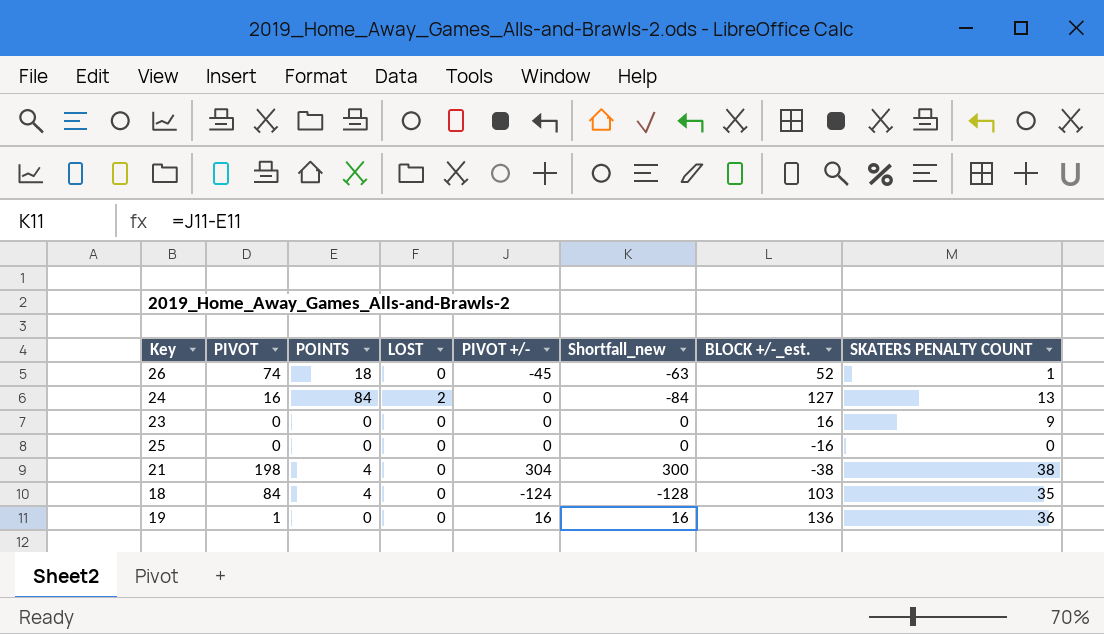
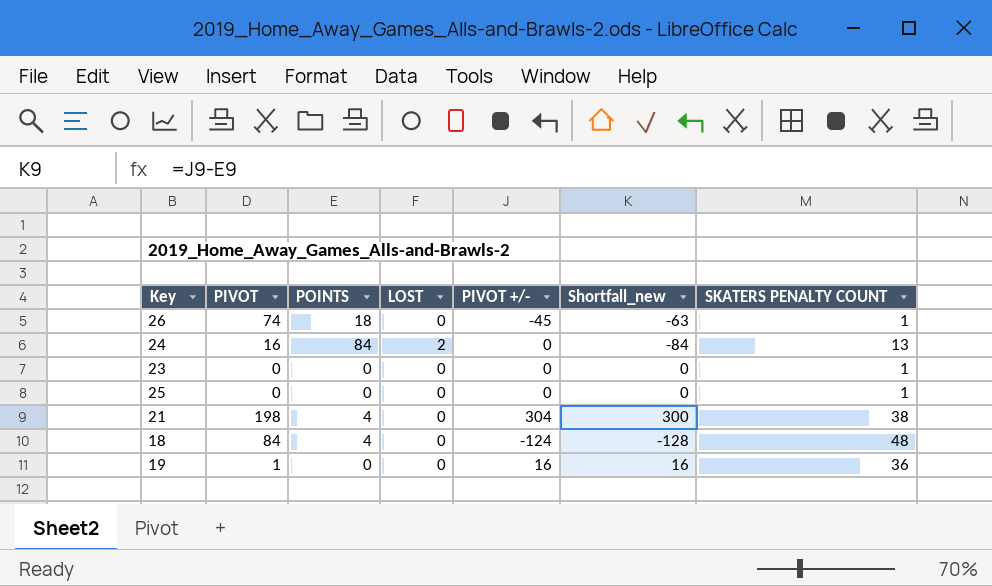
column BLOCK +/-_est. | position: 7 -> none
23 | SKATERS PENALTY COUNT: 9 -> 1
25 | SKATERS PENALTY COUNT: 0 -> 1
18 | SKATERS PENALTY COUNT: 35 -> 48

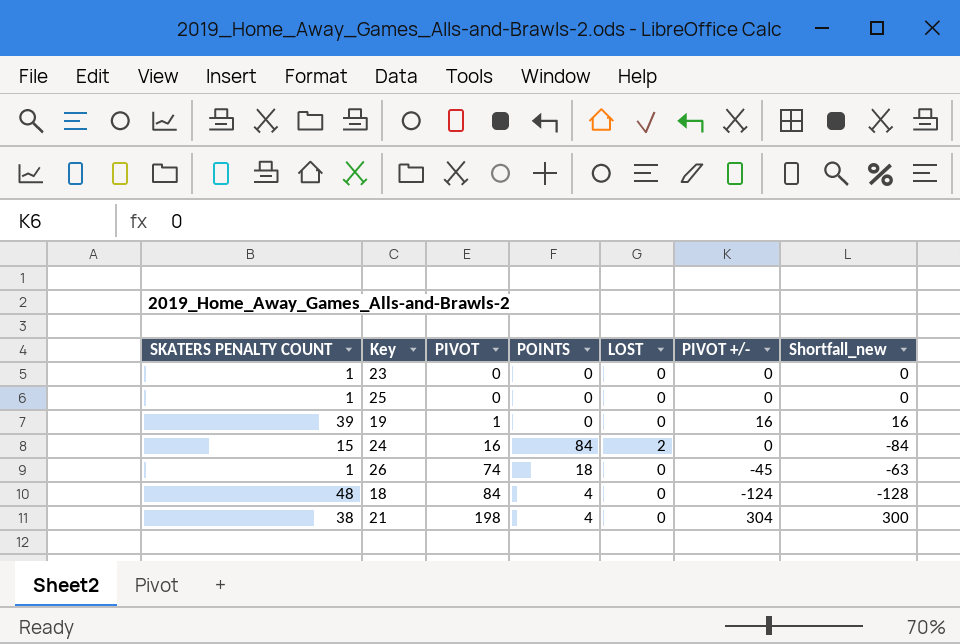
row order: none -> PIVOT ascending
column SKATERS PENALTY COUNT | position: 7 -> 1
19 | SKATERS PENALTY COUNT: 36 -> 39
24 | SKATERS PENALTY COUNT: 13 -> 15

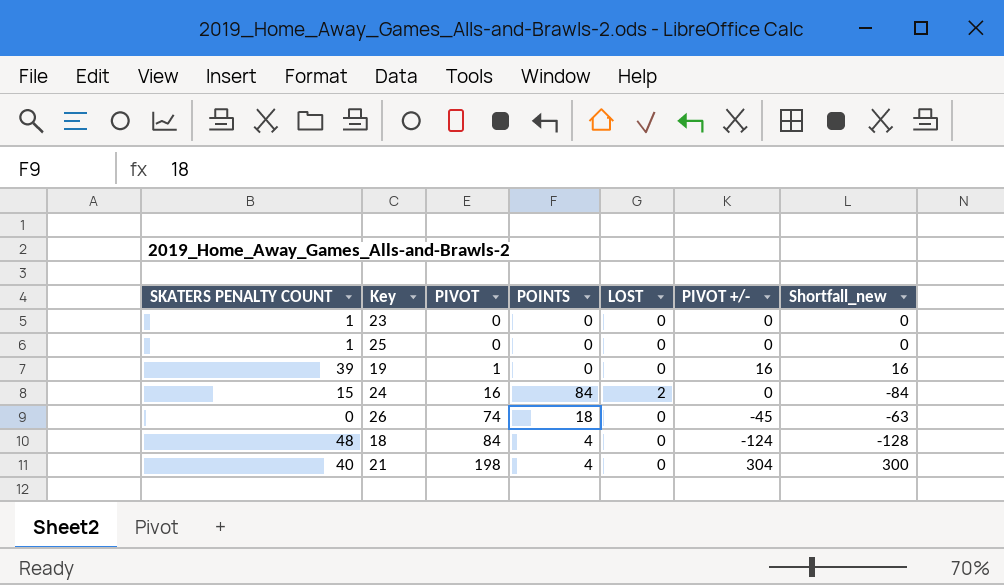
26 | SKATERS PENALTY COUNT: 1 -> 0
21 | SKATERS PENALTY COUNT: 38 -> 40

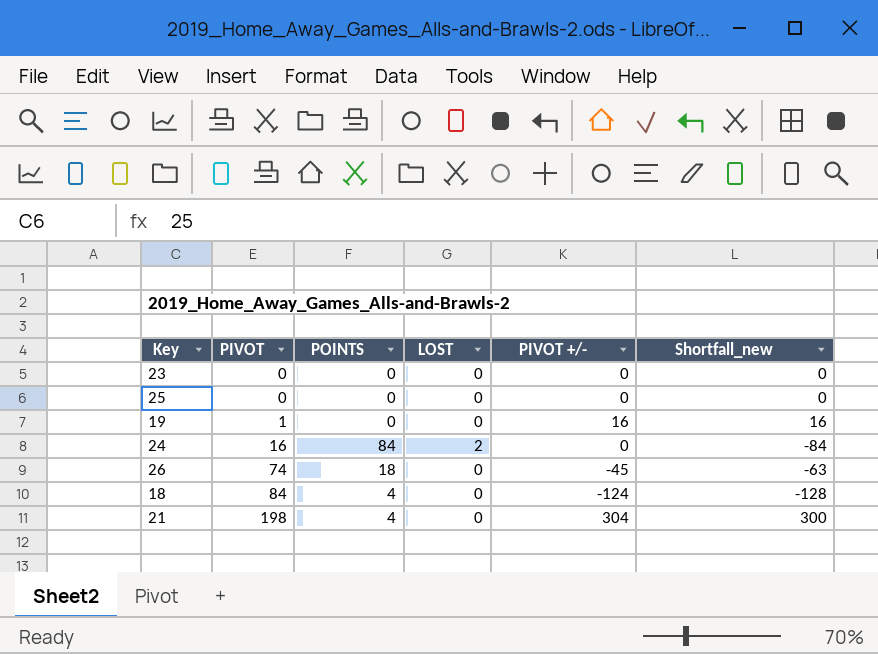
column SKATERS PENALTY COUNT | position: 1 -> none

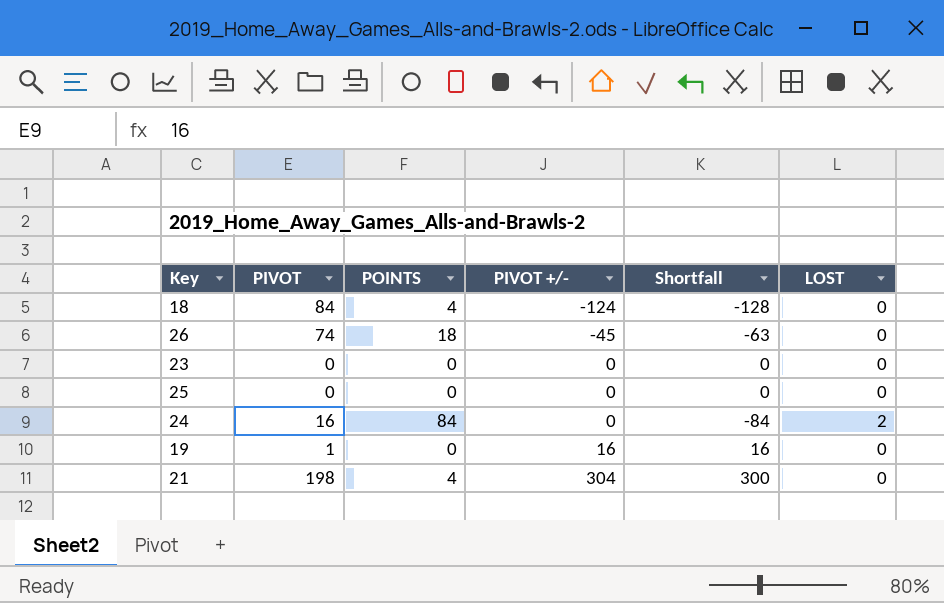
row order: PIVOT ascending -> PIVOT +/- ascending
column name: Shortfall_new -> Shortfall
column LOST | position: 4 -> 6

